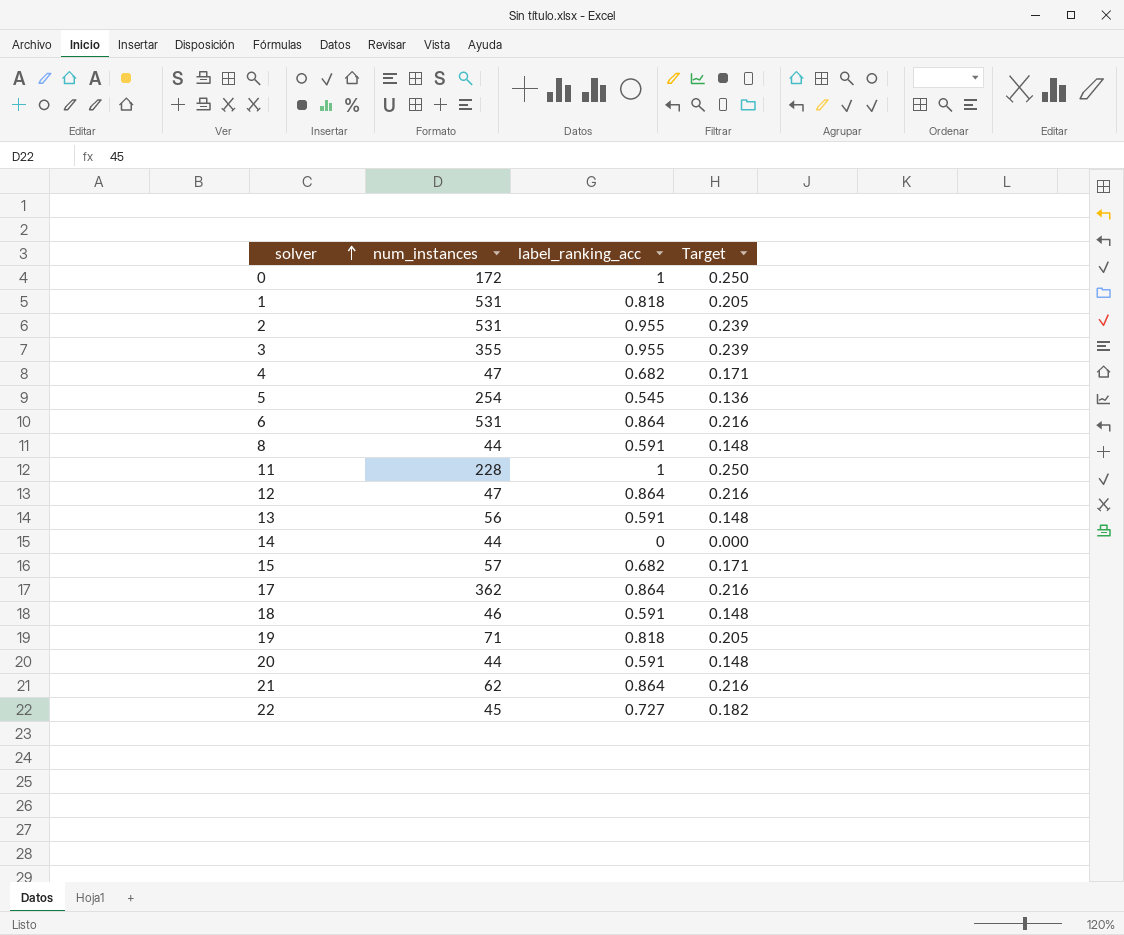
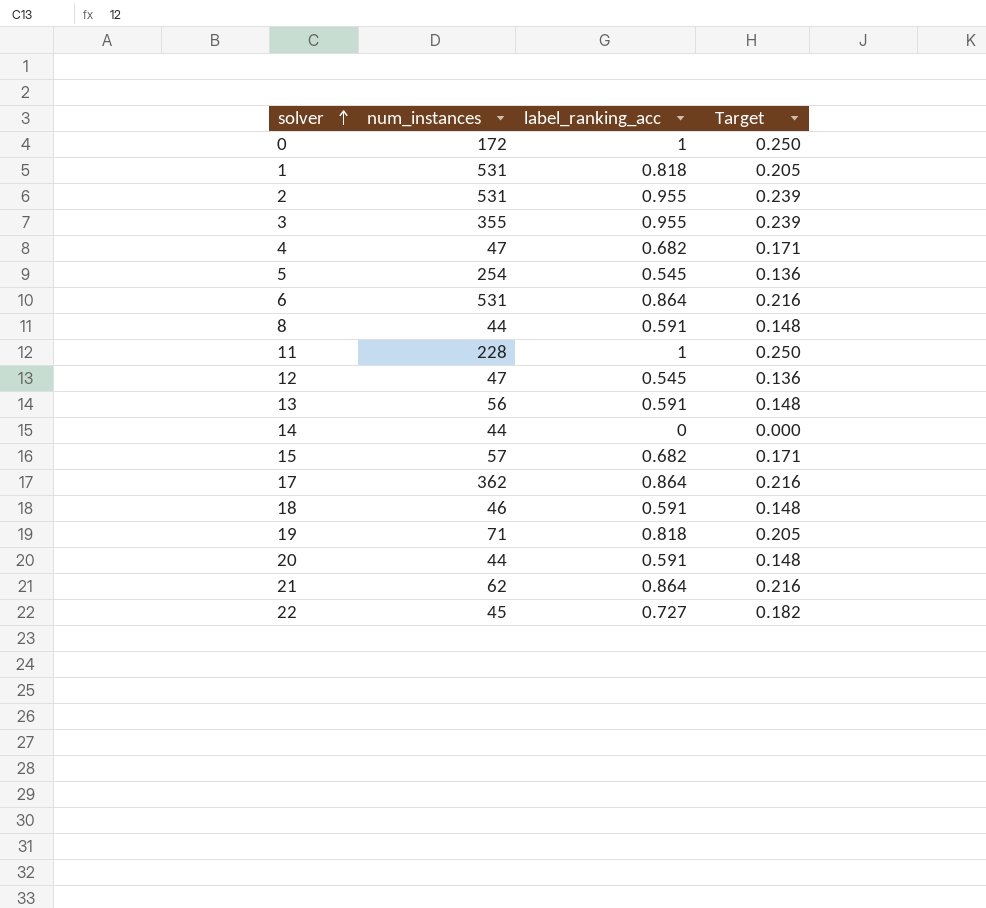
12 | label_ranking_acc: 0.864 -> 0.545
12 | Target: 0.216 -> 0.136

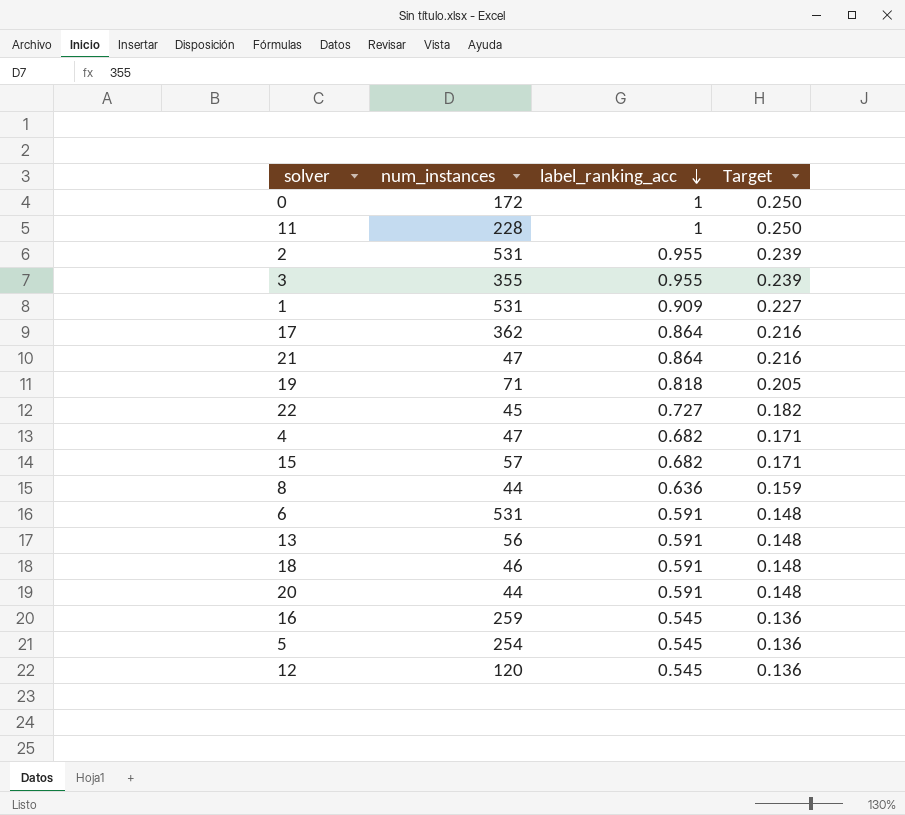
row order: solver ascending -> label_ranking_acc descending
row 14: 44 | 0 | 0.000 -> none
1 | label_ranking_acc: 0.818 -> 0.909
1 | Target: 0.205 -> 0.227
21 | num_instances: 62 -> 47
8 | label_ranking_acc: 0.591 -> 0.636
8 | Target: 0.148 -> 0.159
6 | label_ranking_acc: 0.864 -> 0.591
6 | Target: 0.216 -> 0.148
row 16: none -> 259 | 0.545 | 0.136
12 | num_instances: 47 -> 120

